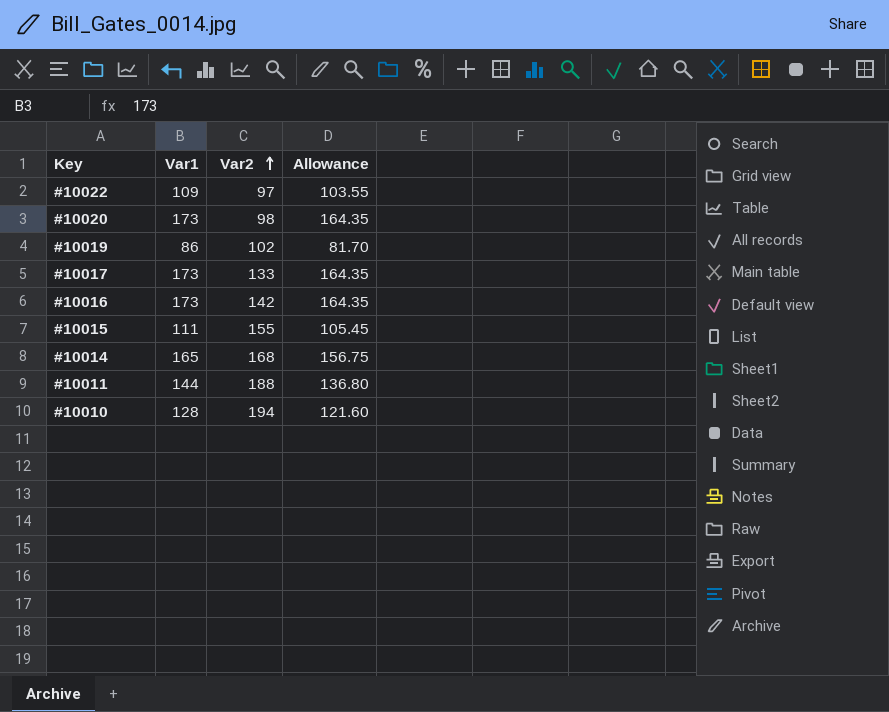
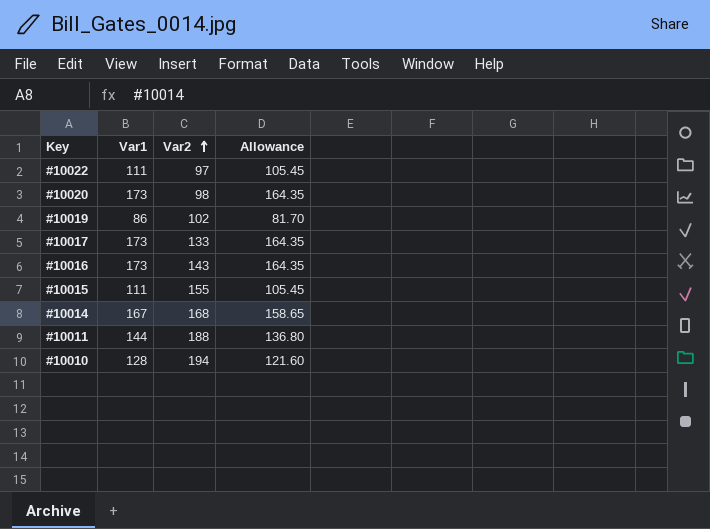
#10022 | Var1: 109 -> 111
#10022 | Allowance: 103.55 -> 105.45
#10016 | Var2: 142 -> 143
#10014 | Var1: 165 -> 167
#10014 | Allowance: 156.75 -> 158.65

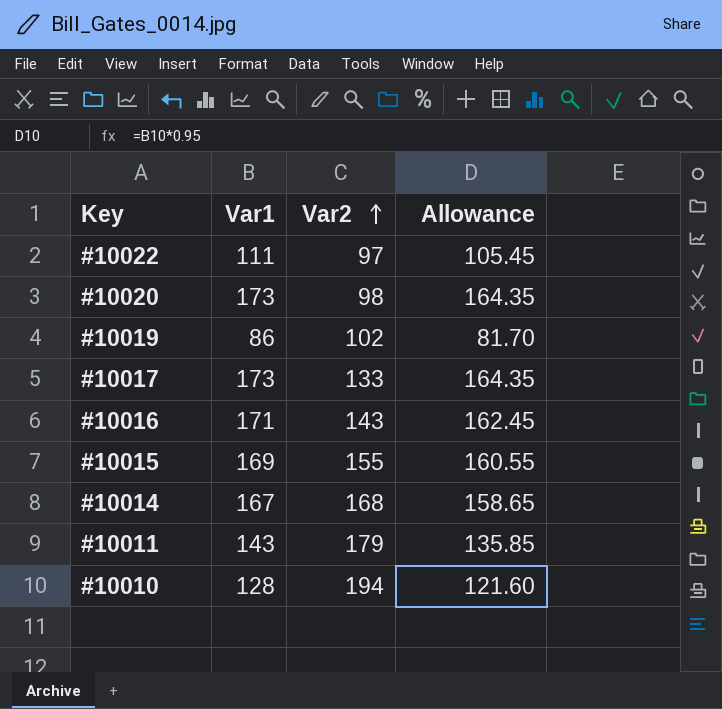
#10016 | Var1: 173 -> 171
#10016 | Allowance: 164.35 -> 162.45
#10015 | Var1: 111 -> 169
#10015 | Allowance: 105.45 -> 160.55
#10011 | Var1: 144 -> 143
#10011 | Var2: 188 -> 179
#10011 | Allowance: 136.80 -> 135.85

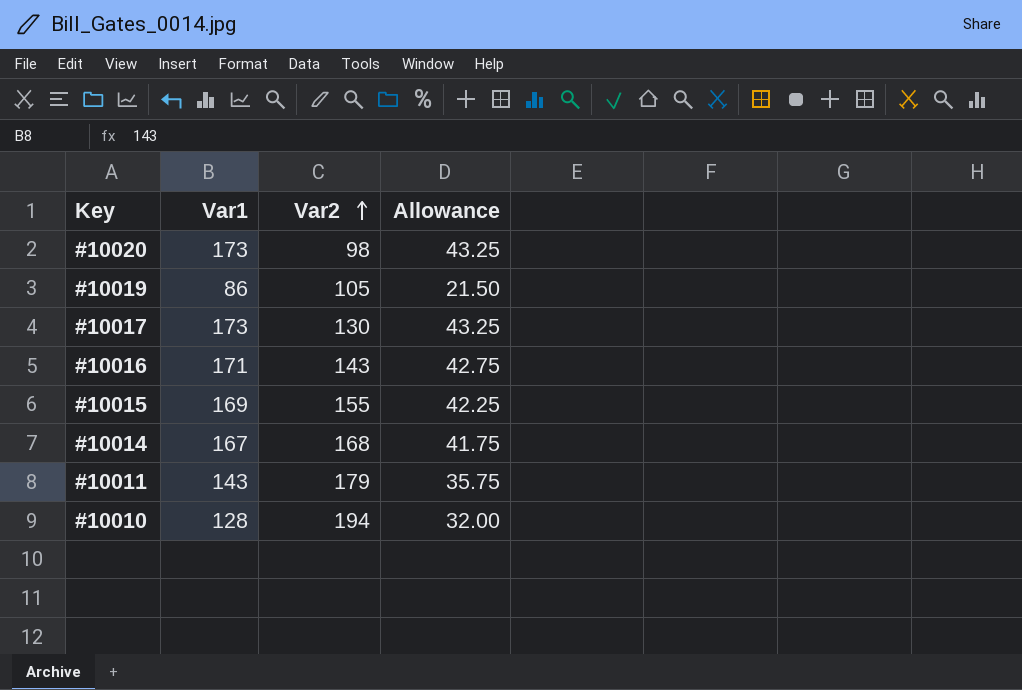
column Allowance | formula: [Var1] * 0.95 -> [Var1] * 0.25
row #10022: 111 | 97 | 105.45 -> none
#10019 | Var2: 102 -> 105
#10017 | Var2: 133 -> 130

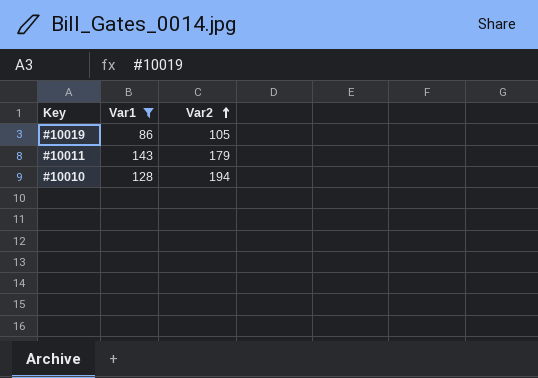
filter: none -> Var1 <= 143
column Allowance | formula: [Var1] * 0.25 -> none

